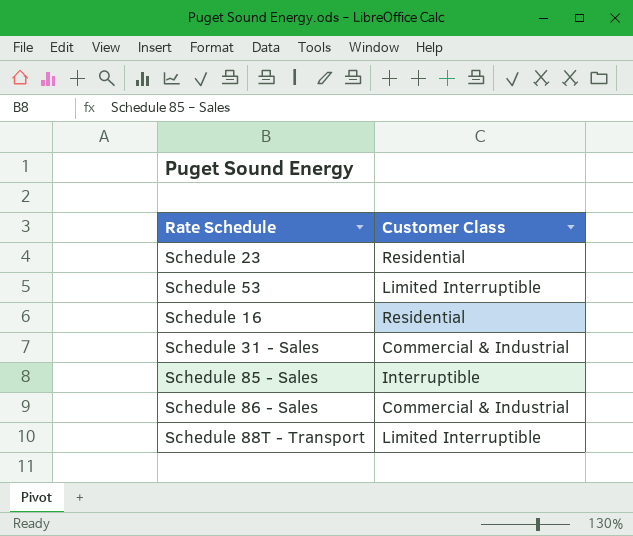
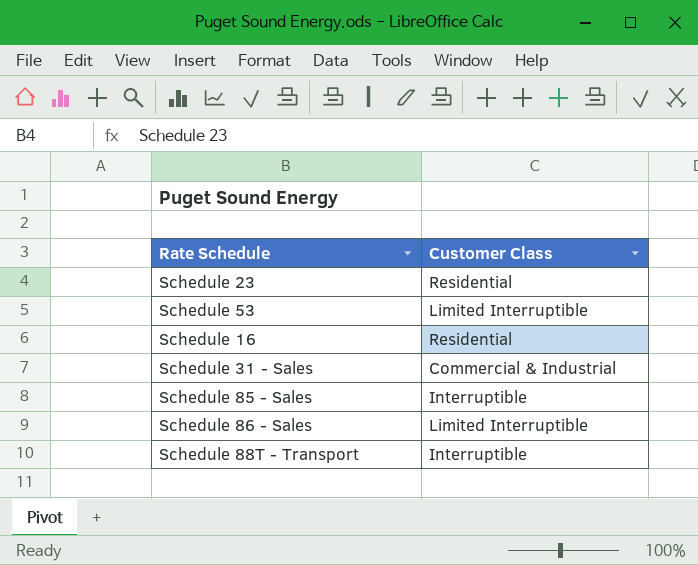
Schedule 86 - Sales | Customer Class: Commercial & Industrial -> Limited Interruptible
Schedule 88T - Transport | Customer Class: Limited Interruptible -> Interruptible

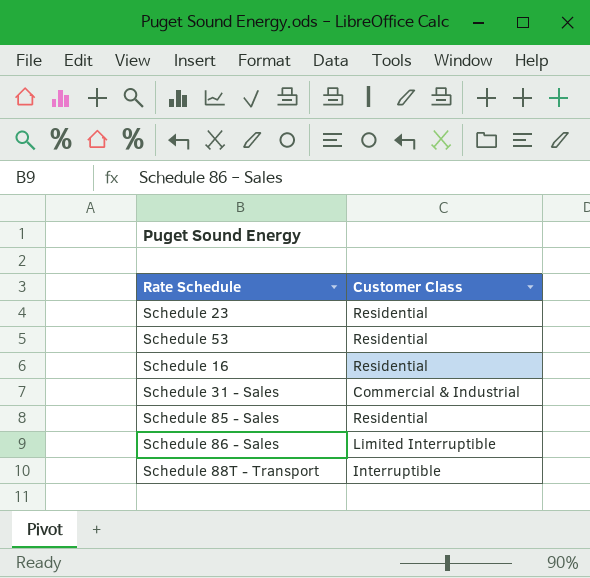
Schedule 53 | Customer Class: Limited Interruptible -> Residential
Schedule 85 - Sales | Customer Class: Interruptible -> Residential

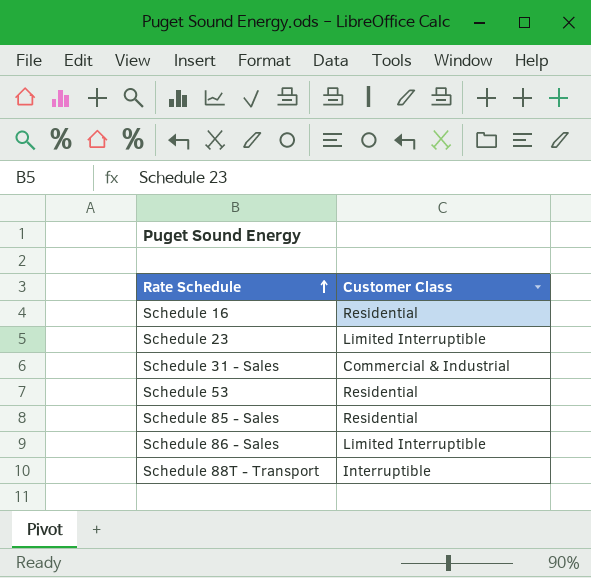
row order: none -> Rate Schedule ascending
Schedule 23 | Customer Class: Residential -> Limited Interruptible

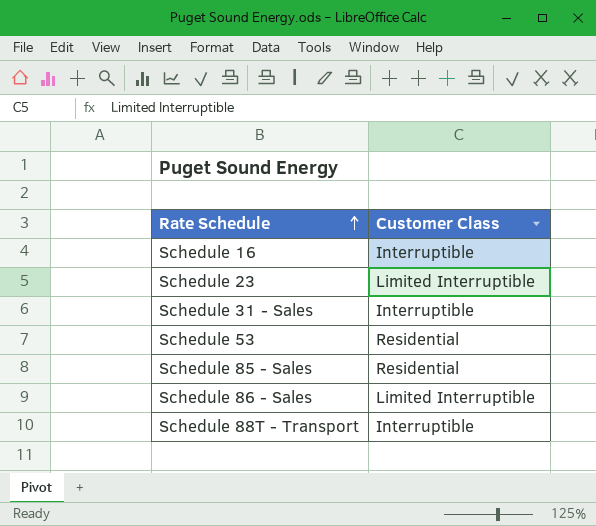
Schedule 16 | Customer Class: Residential -> Interruptible
Schedule 31 - Sales | Customer Class: Commercial & Industrial -> Interruptible

